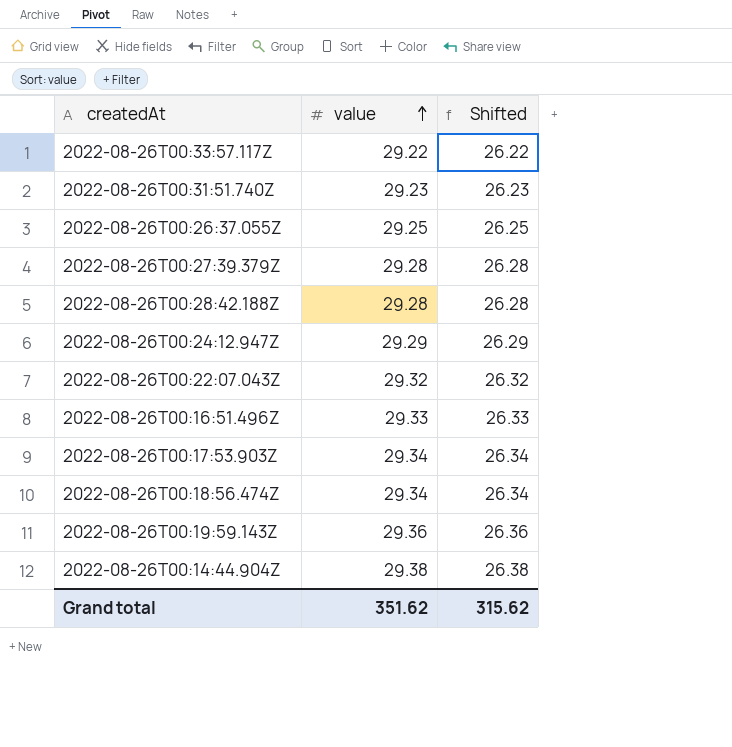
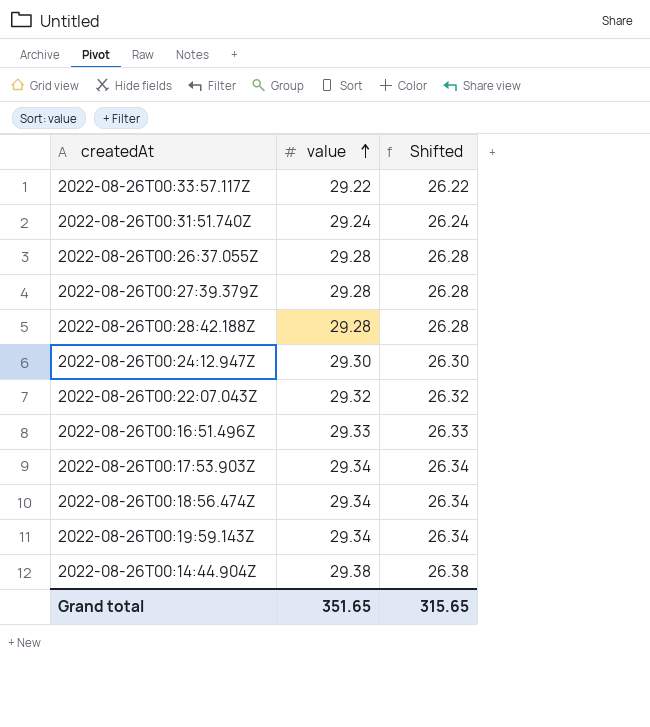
2022-08-26T00:31:51.740Z | value: 29.23 -> 29.24
2022-08-26T00:31:51.740Z | Shifted: 26.23 -> 26.24
2022-08-26T00:26:37.055Z | value: 29.25 -> 29.28
2022-08-26T00:26:37.055Z | Shifted: 26.25 -> 26.28
2022-08-26T00:24:12.947Z | value: 29.29 -> 29.30
2022-08-26T00:24:12.947Z | Shifted: 26.29 -> 26.30
2022-08-26T00:19:59.143Z | value: 29.36 -> 29.34
2022-08-26T00:19:59.143Z | Shifted: 26.36 -> 26.34
Grand total | value: 351.62 -> 351.65
Grand total | Shifted: 315.62 -> 315.65

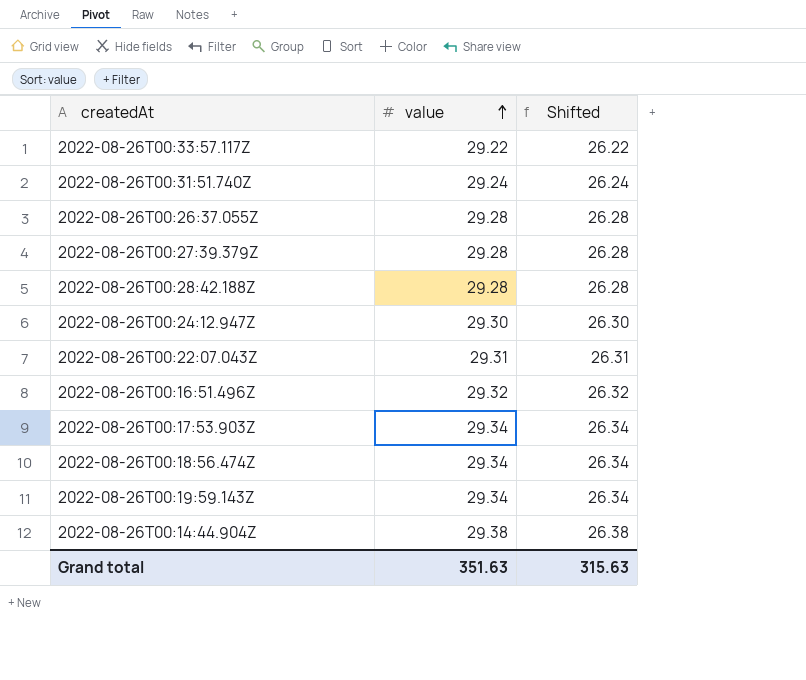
2022-08-26T00:22:07.043Z | value: 29.32 -> 29.31
2022-08-26T00:22:07.043Z | Shifted: 26.32 -> 26.31
2022-08-26T00:16:51.496Z | value: 29.33 -> 29.32
2022-08-26T00:16:51.496Z | Shifted: 26.33 -> 26.32
Grand total | value: 351.65 -> 351.63
Grand total | Shifted: 315.65 -> 315.63

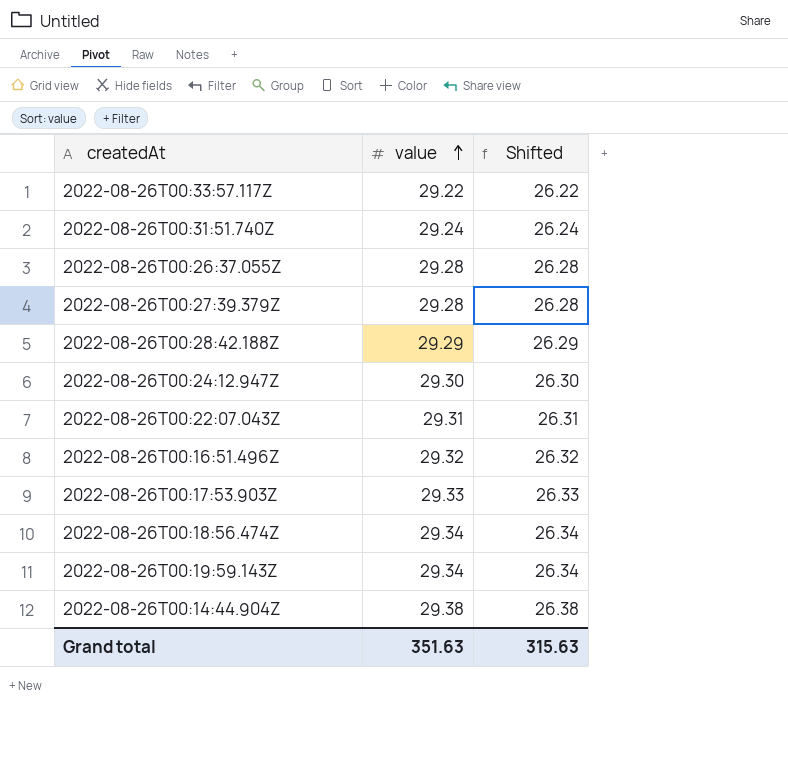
2022-08-26T00:28:42.188Z | value: 29.28 -> 29.29
2022-08-26T00:28:42.188Z | Shifted: 26.28 -> 26.29
2022-08-26T00:17:53.903Z | value: 29.34 -> 29.33
2022-08-26T00:17:53.903Z | Shifted: 26.34 -> 26.33

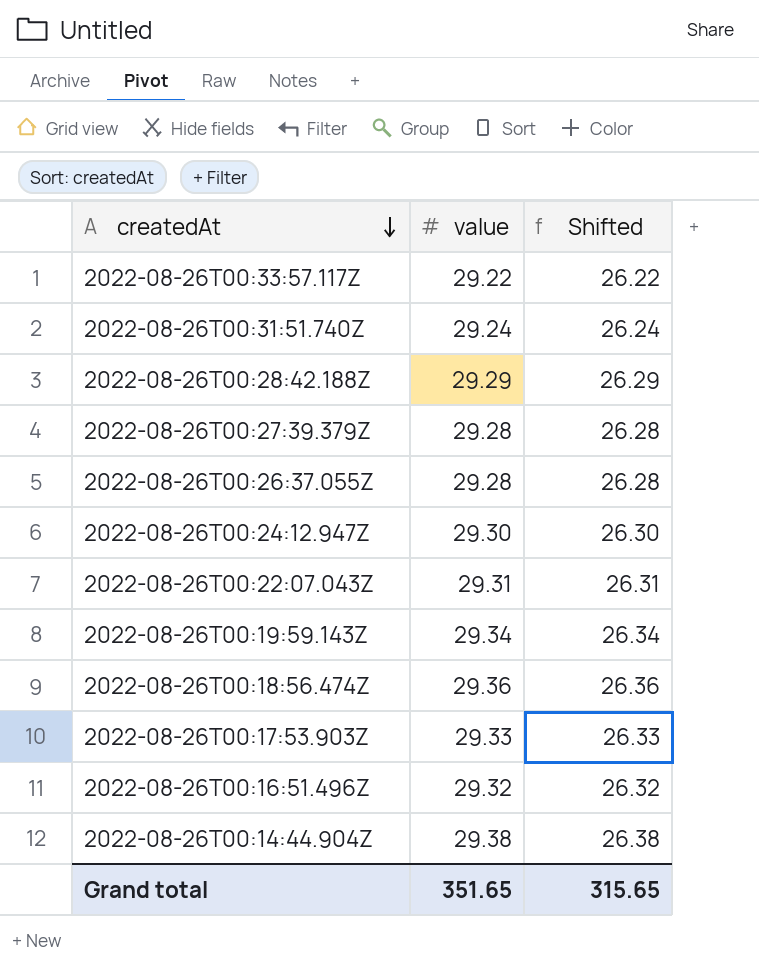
row order: value ascending -> createdAt descending
2022-08-26T00:18:56.474Z | value: 29.34 -> 29.36
2022-08-26T00:18:56.474Z | Shifted: 26.34 -> 26.36
Grand total | value: 351.63 -> 351.65
Grand total | Shifted: 315.63 -> 315.65

